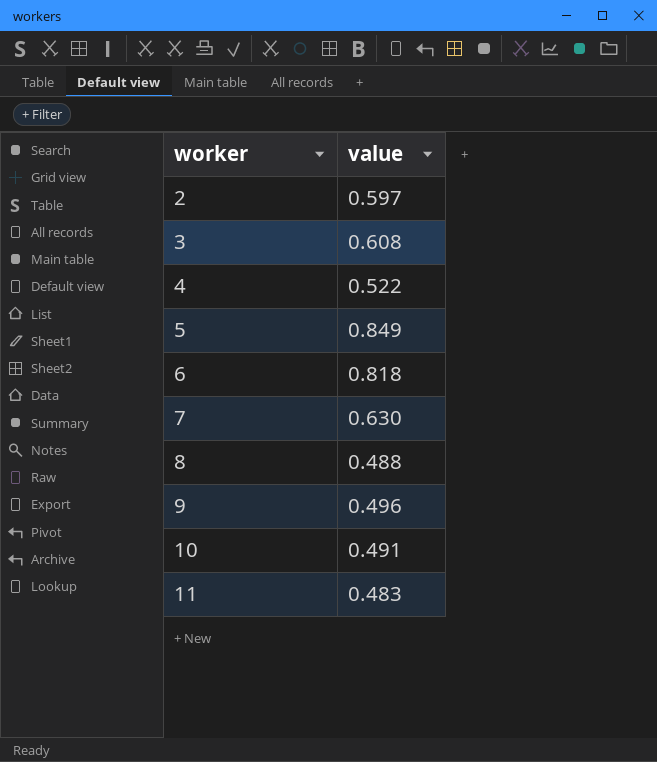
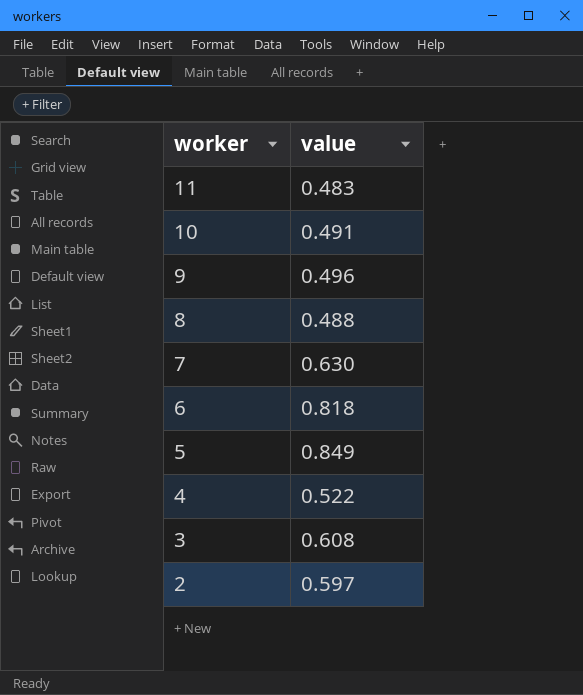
row order: worker ascending -> worker descending

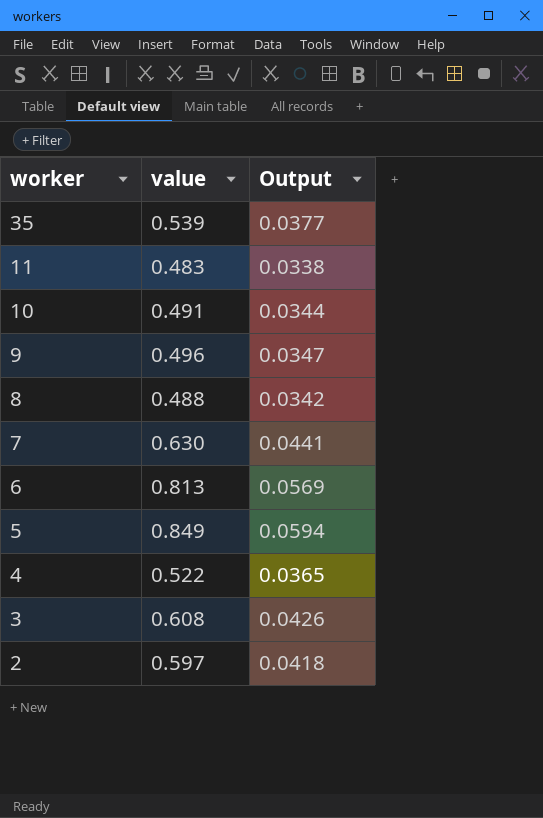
column Output | formula: none -> [value] * 0.07
row 35: none -> 0.539 | 0.0377
6 | value: 0.818 -> 0.813

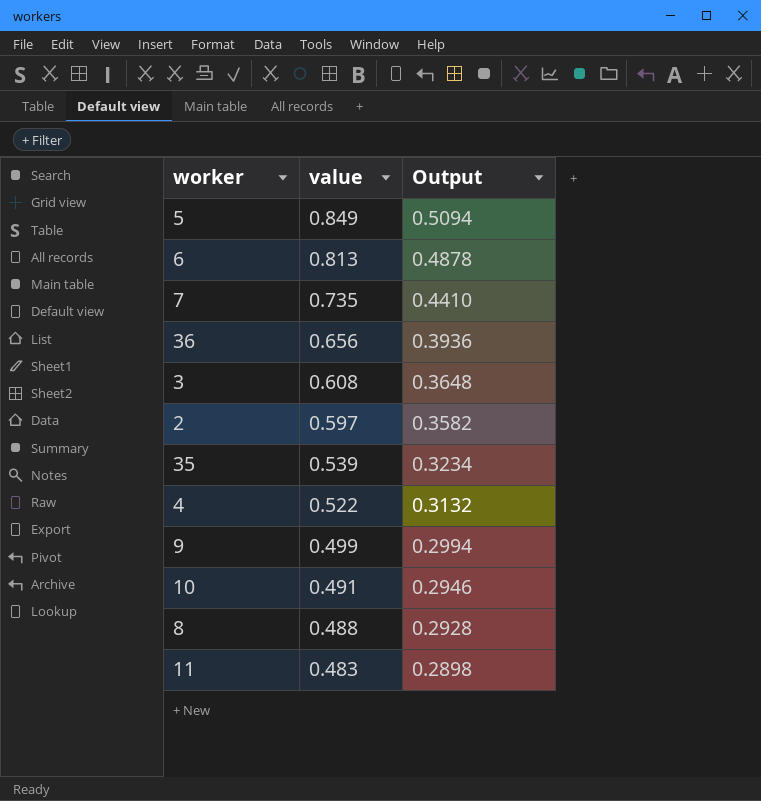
row order: worker descending -> value descending
column Output | formula: [value] * 0.07 -> [value] * 0.6
7 | value: 0.630 -> 0.735
row 36: none -> 0.656 | 0.3936
9 | value: 0.496 -> 0.499

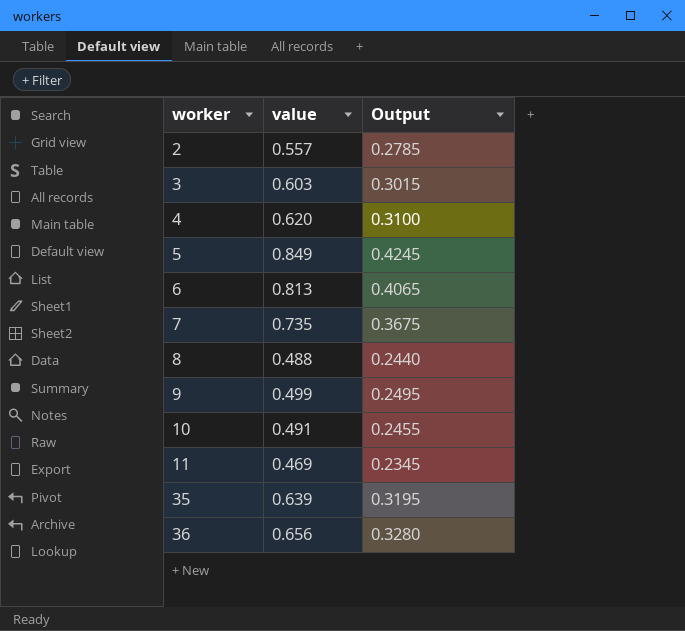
row order: value descending -> worker ascending
column Output | formula: [value] * 0.6 -> [value] * 0.5
2 | value: 0.597 -> 0.557
3 | value: 0.608 -> 0.603
4 | value: 0.522 -> 0.620
11 | value: 0.483 -> 0.469
35 | value: 0.539 -> 0.639

